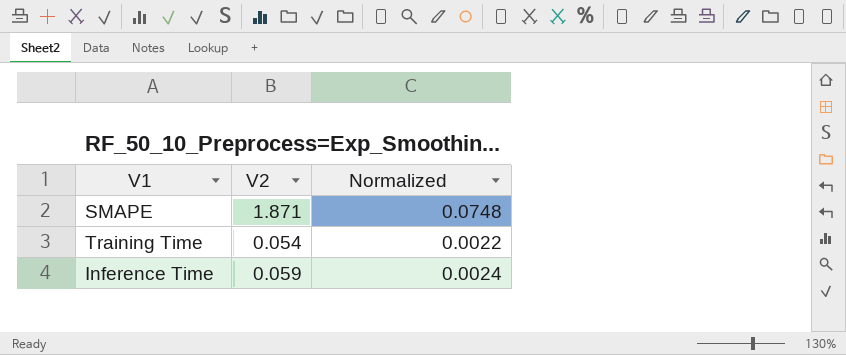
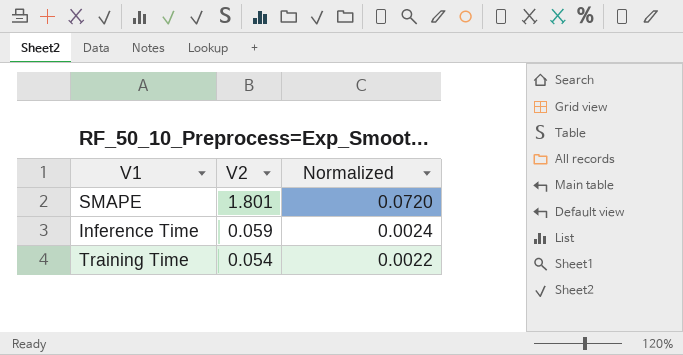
row order: none -> V2 descending
SMAPE | V2: 1.871 -> 1.801
SMAPE | Normalized: 0.0748 -> 0.0720

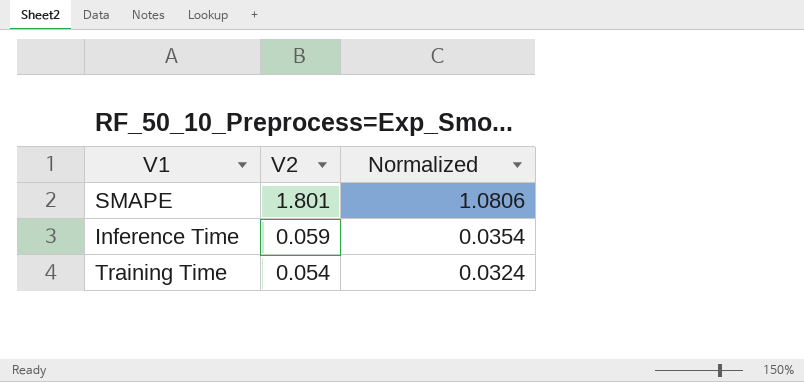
column Normalized | formula: [V2] * 0.04 -> [V2] * 0.6

